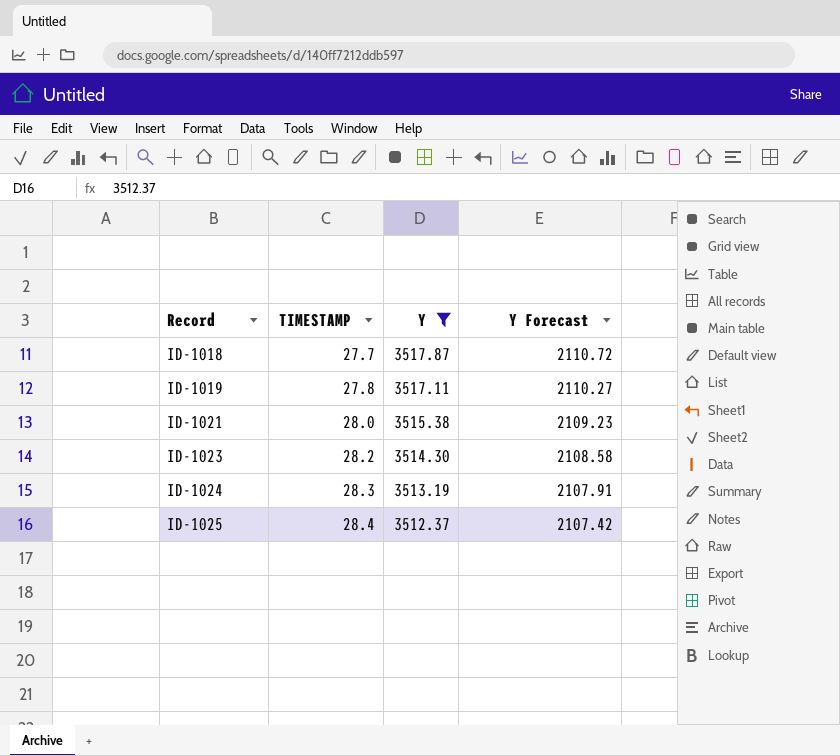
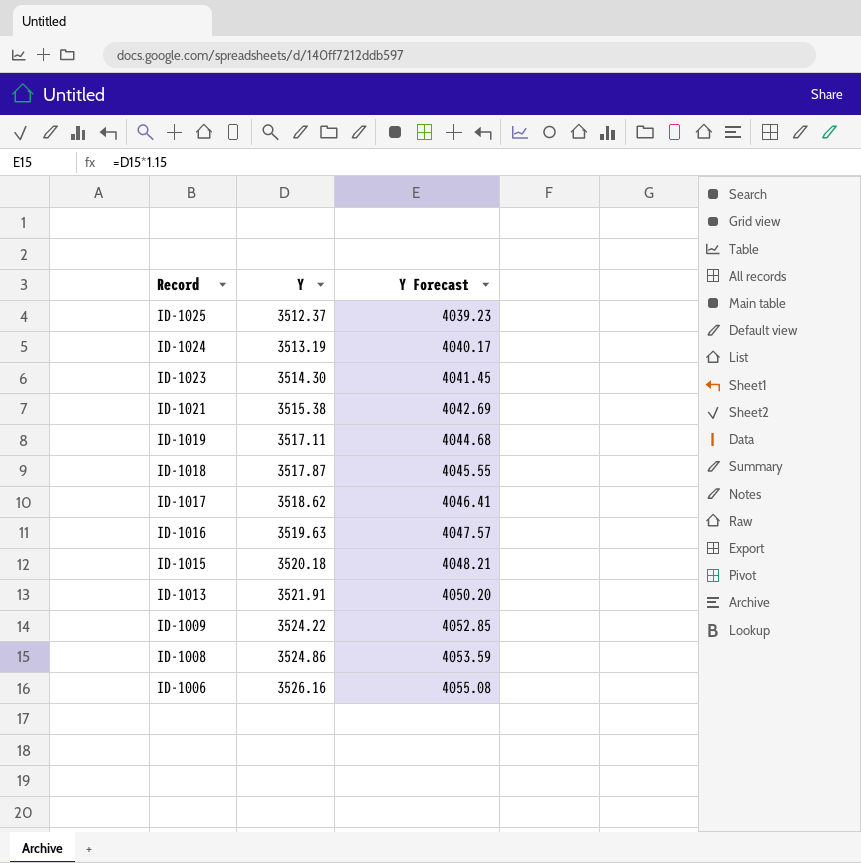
filter: Y <= 3517.87 -> none
row order: Record ascending -> Record descending
column TIMESTAMP | position: 2 -> none
column Y Forecast | formula: [Y] * 0.6 -> [Y] * 1.15

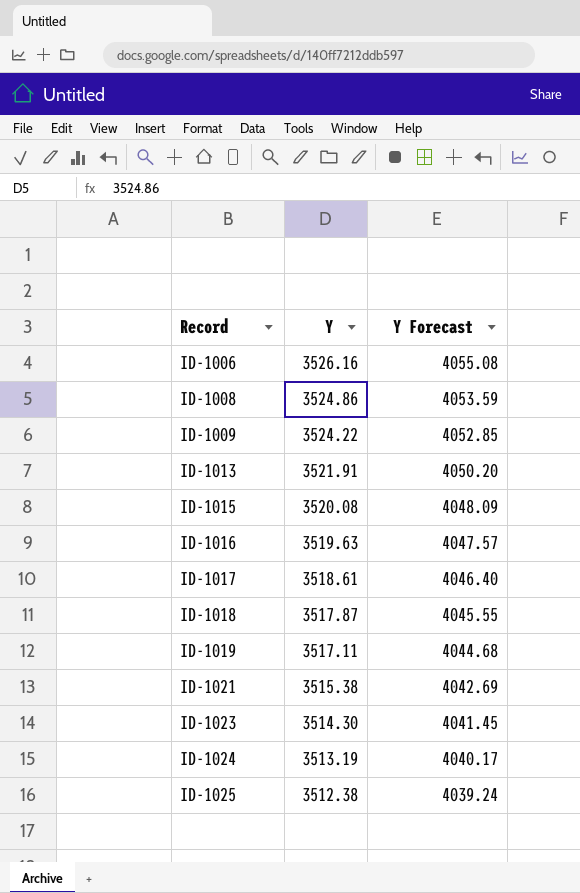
row order: Record descending -> Record ascending
ID-1015 | Y: 3520.18 -> 3520.08
ID-1015 | Y Forecast: 4048.21 -> 4048.09
ID-1017 | Y: 3518.62 -> 3518.61
ID-1017 | Y Forecast: 4046.41 -> 4046.40
ID-1025 | Y: 3512.37 -> 3512.38
ID-1025 | Y Forecast: 4039.23 -> 4039.24

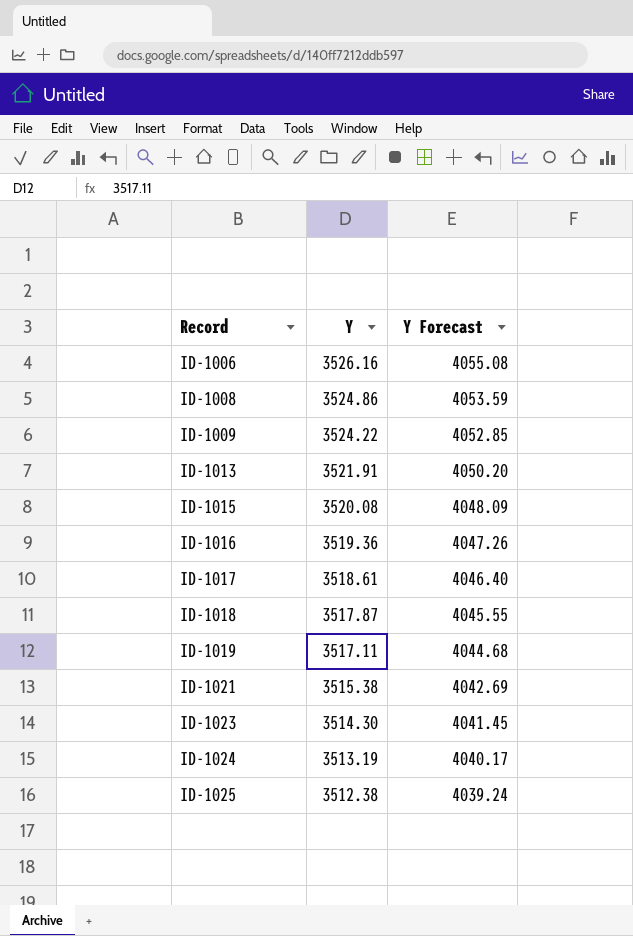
ID-1016 | Y: 3519.63 -> 3519.36
ID-1016 | Y Forecast: 4047.57 -> 4047.26

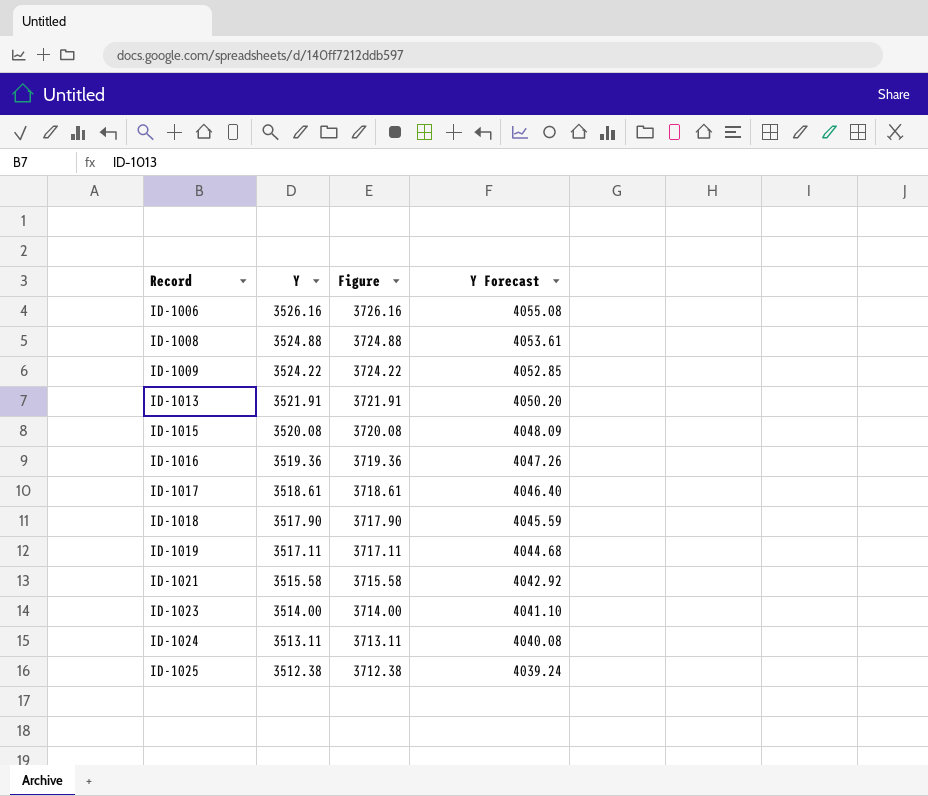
column Figure | formula: none -> [Y] + 200
ID-1008 | Y: 3524.86 -> 3524.88
ID-1008 | Y Forecast: 4053.59 -> 4053.61
ID-1018 | Y: 3517.87 -> 3517.90
ID-1018 | Y Forecast: 4045.55 -> 4045.59
ID-1021 | Y: 3515.38 -> 3515.58
ID-1021 | Y Forecast: 4042.69 -> 4042.92
ID-1023 | Y: 3514.30 -> 3514.00
ID-1023 | Y Forecast: 4041.45 -> 4041.10
ID-1024 | Y: 3513.19 -> 3513.11
ID-1024 | Y Forecast: 4040.17 -> 4040.08

